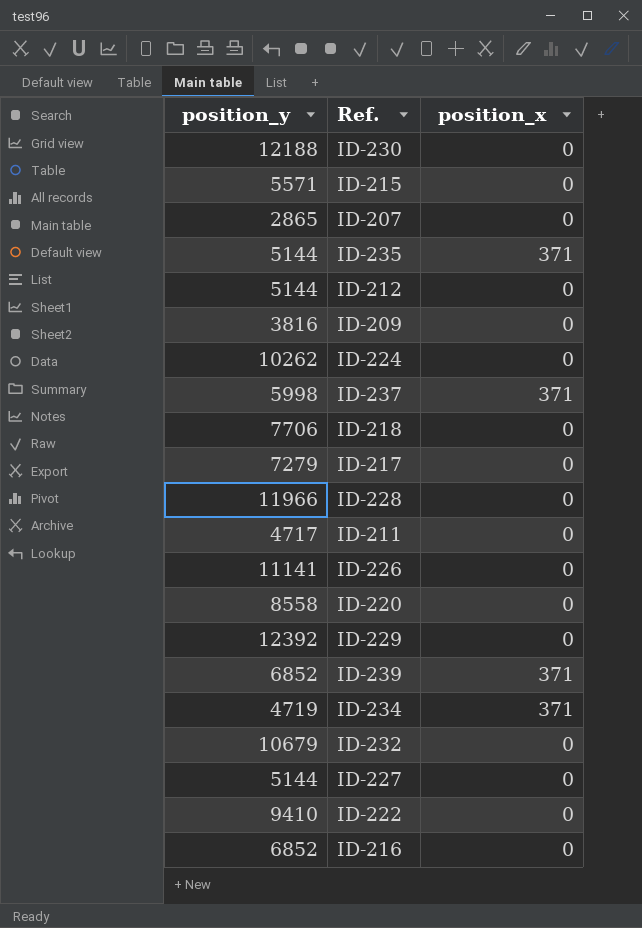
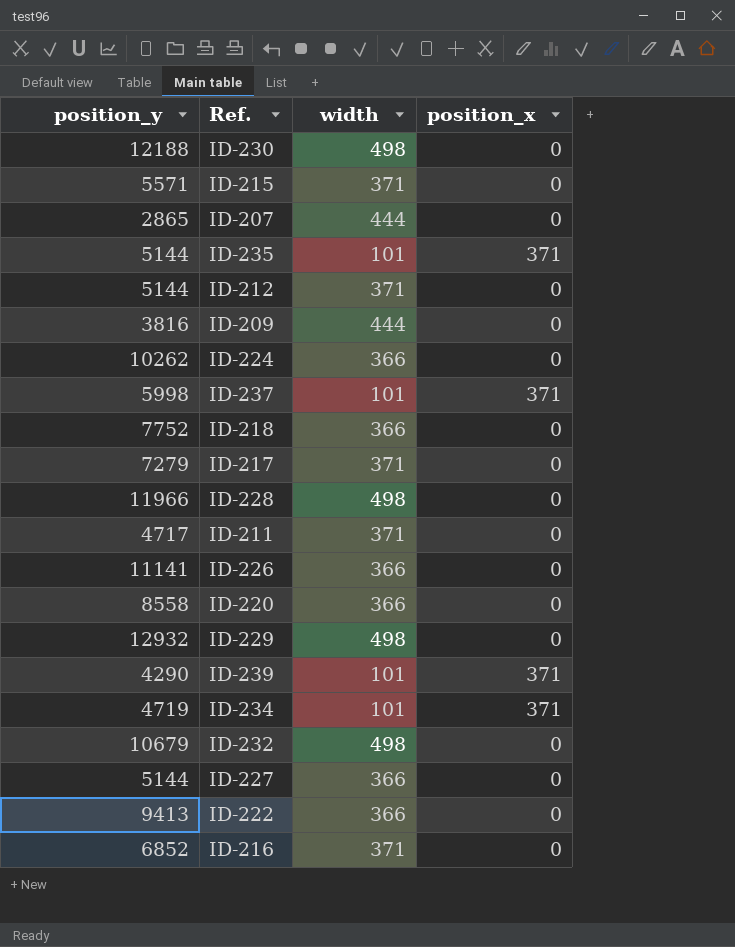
column width | position: none -> 3
ID-218 | position_y: 7706 -> 7752
ID-229 | position_y: 12392 -> 12932
ID-239 | position_y: 6852 -> 4290
ID-222 | position_y: 9410 -> 9413

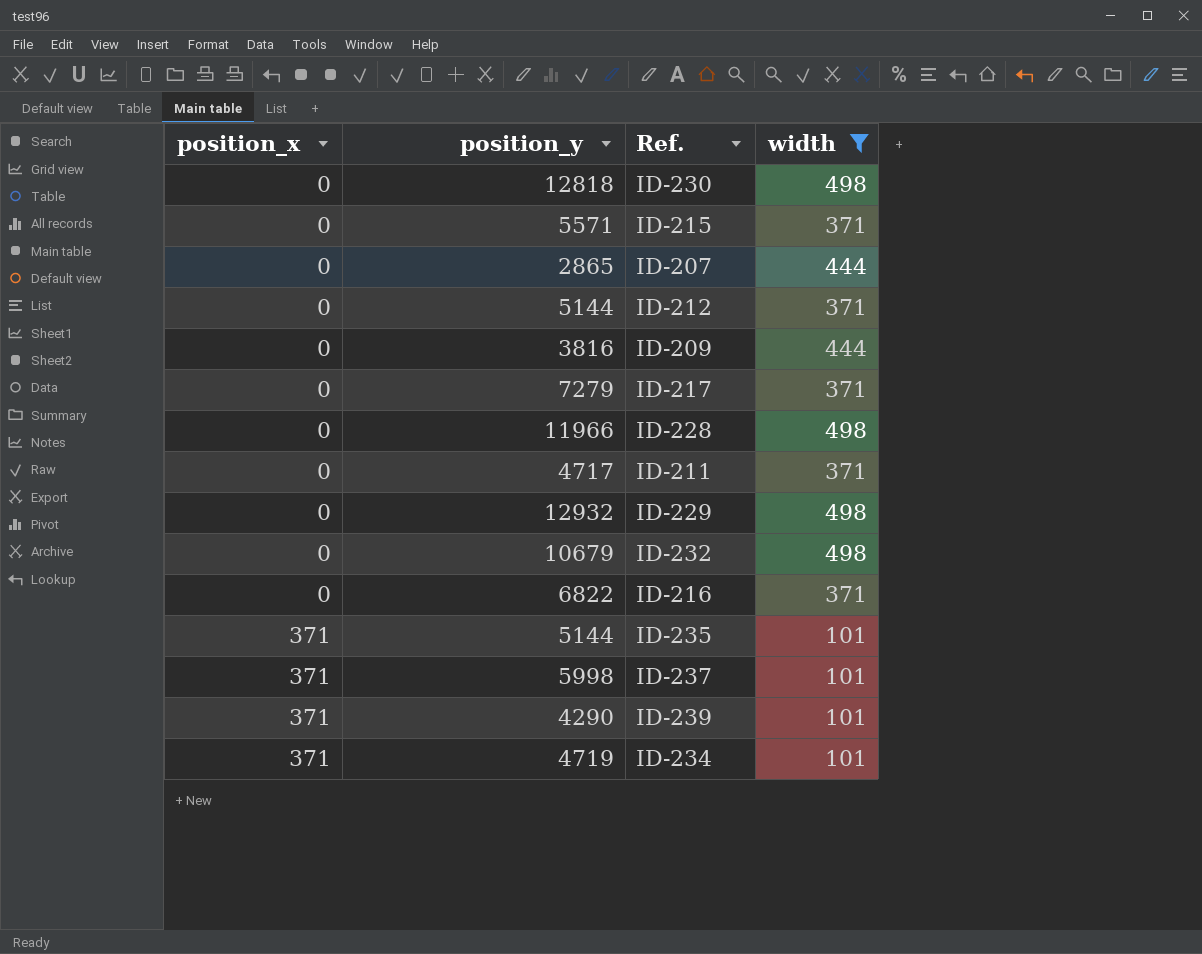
filter: none -> width != 366
row order: none -> position_x ascending
column position_x | position: 4 -> 1
ID-230 | position_y: 12188 -> 12818
ID-216 | position_y: 6852 -> 6822

